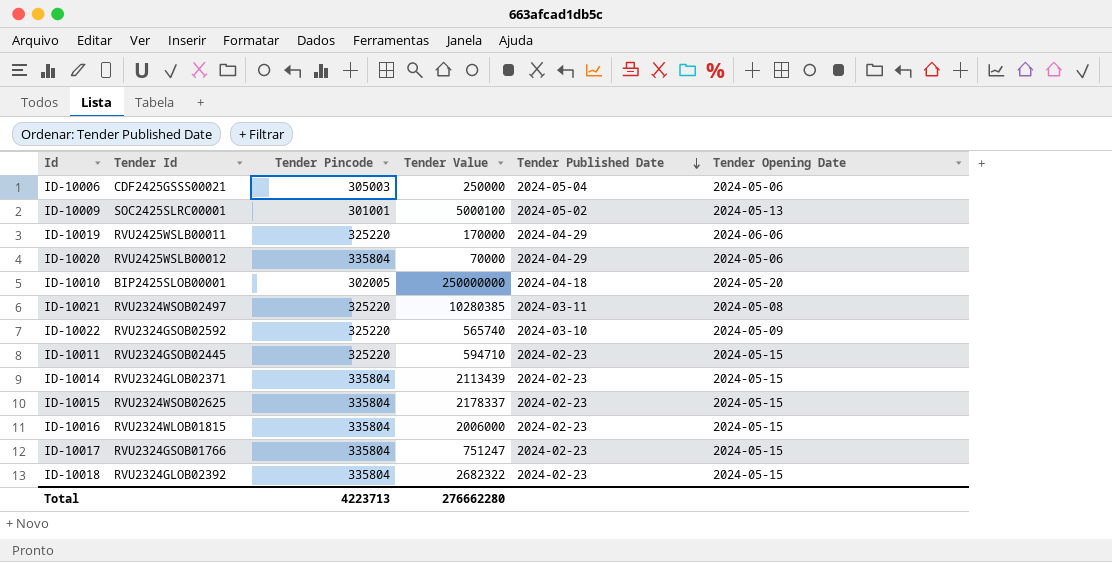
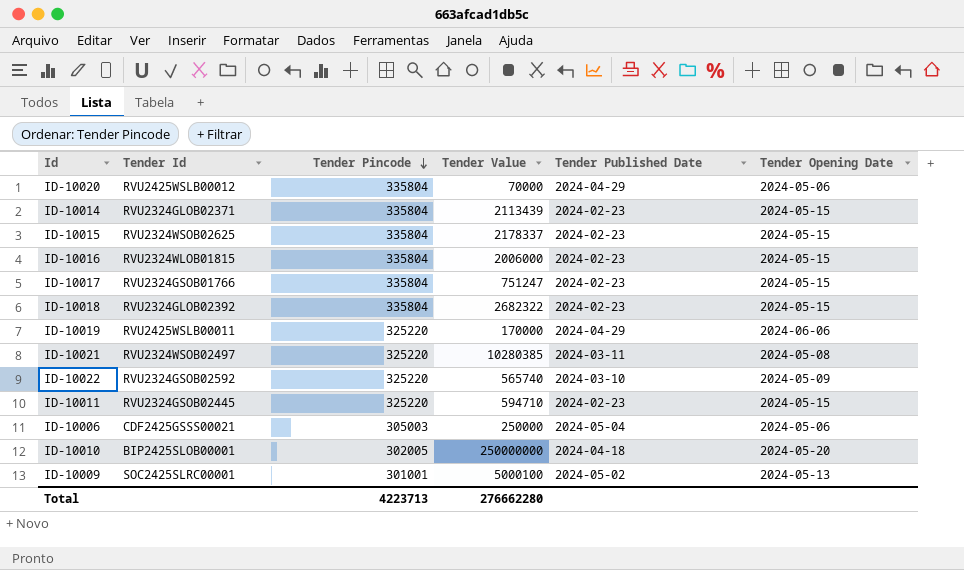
row order: Tender Published Date descending -> Tender Pincode descending

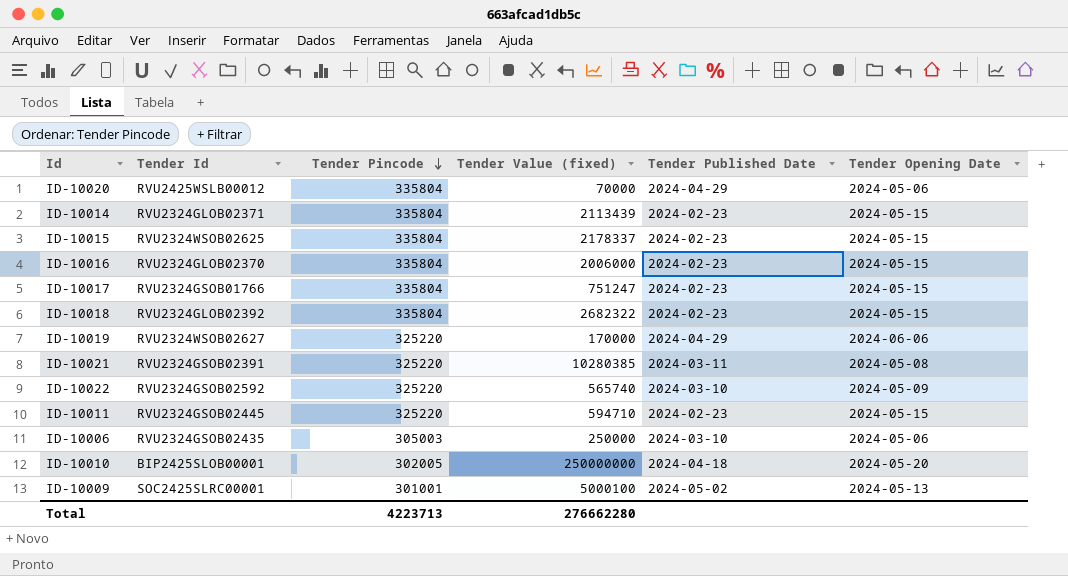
column name: Tender Value -> Tender Value (fixed)
ID-10016 | Tender Id: RVU2324WLOB01815 -> RVU2324GLOB02370
ID-10019 | Tender Id: RVU2425WSLB00011 -> RVU2324WSOB02627
ID-10021 | Tender Id: RVU2324WSOB02497 -> RVU2324GSOB02391
ID-10006 | Tender Id: CDF2425GSSS00021 -> RVU2324GSOB02435
ID-10006 | Tender Published Date: 2024-05-04 -> 2024-03-10

